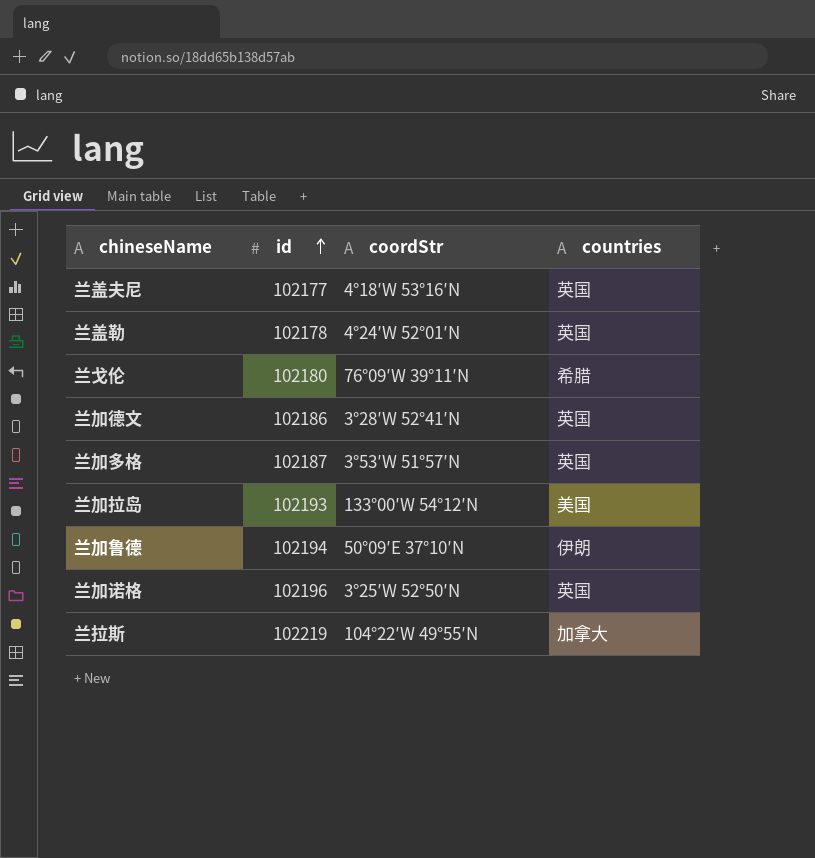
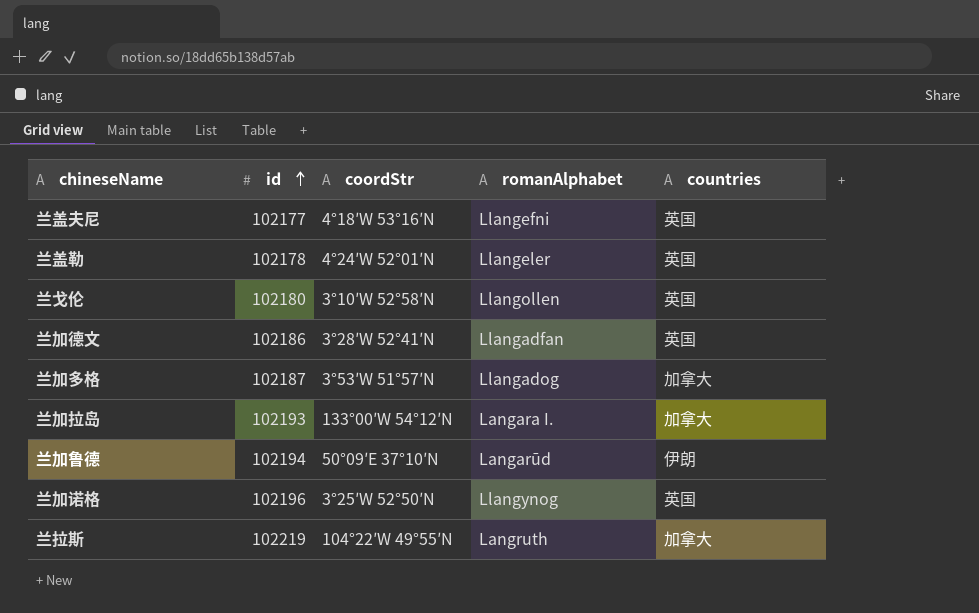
column romanAlphabet | position: none -> 4
兰戈伦 | coordStr: 76°09′W 39°11′N -> 3°10′W 52°58′N
兰戈伦 | countries: 希腊 -> 英国
兰加多格 | countries: 英国 -> 加拿大
兰加拉岛 | countries: 美国 -> 加拿大

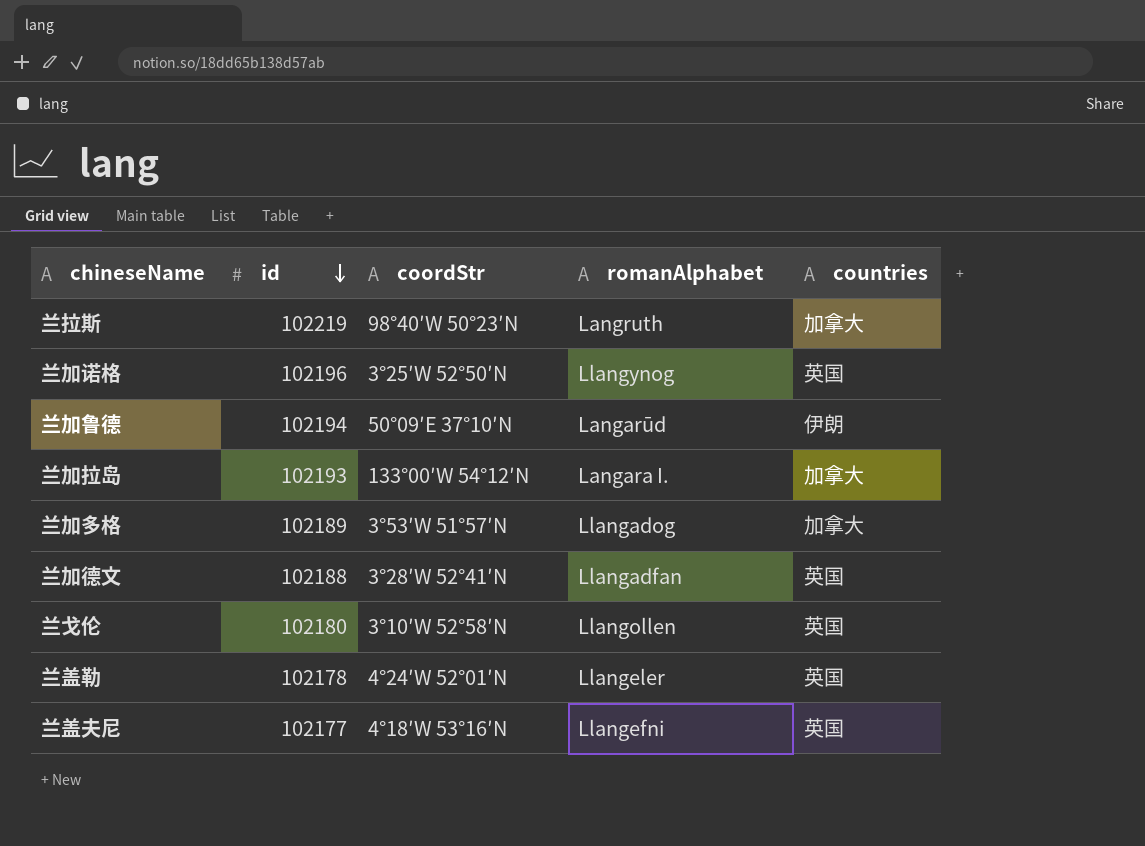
row order: id ascending -> id descending
兰拉斯 | coordStr: 104°22′W 49°55′N -> 98°40′W 50°23′N
兰加多格 | id: 102187 -> 102189
兰加德文 | id: 102186 -> 102188

